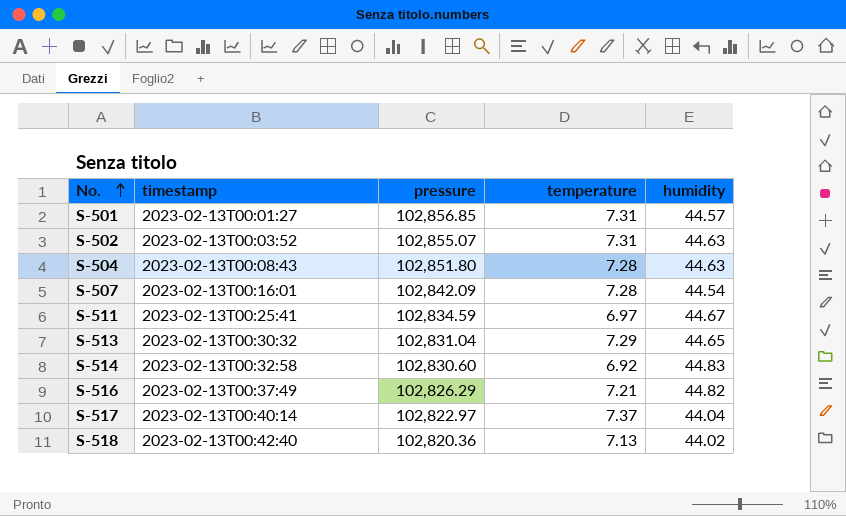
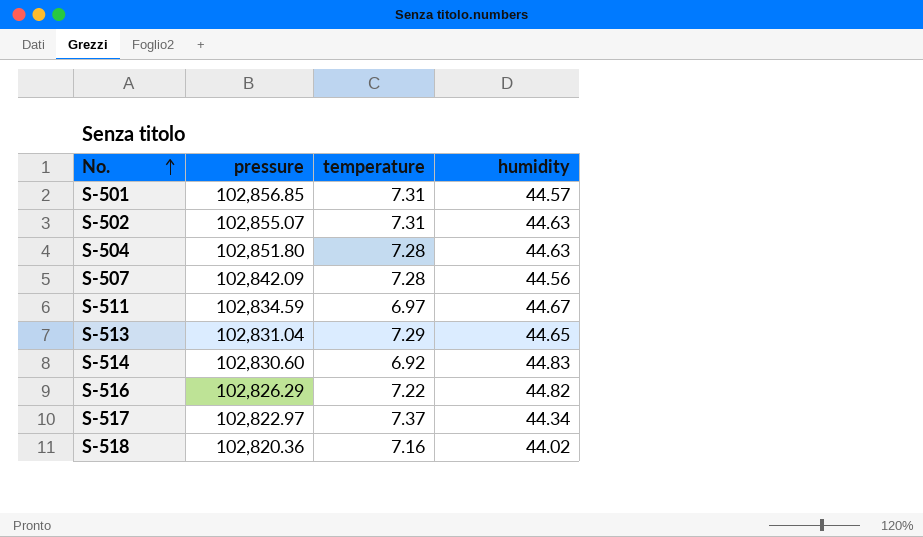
column timestamp | position: 2 -> none
S-507 | humidity: 44.54 -> 44.56
S-516 | temperature: 7.21 -> 7.22
S-517 | humidity: 44.04 -> 44.34
S-518 | temperature: 7.13 -> 7.16

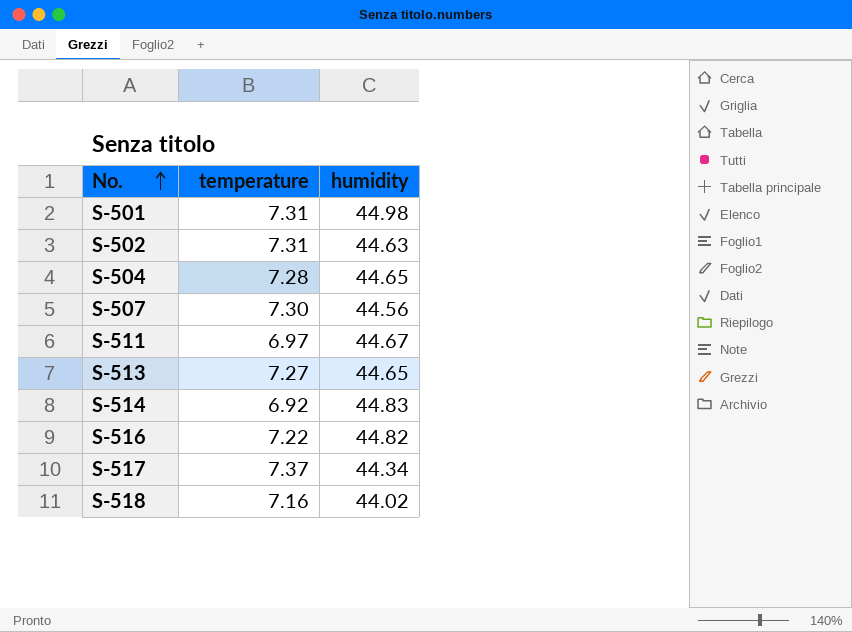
column pressure | position: 2 -> none
S-501 | humidity: 44.57 -> 44.98
S-504 | humidity: 44.63 -> 44.65
S-507 | temperature: 7.28 -> 7.30
S-513 | temperature: 7.29 -> 7.27

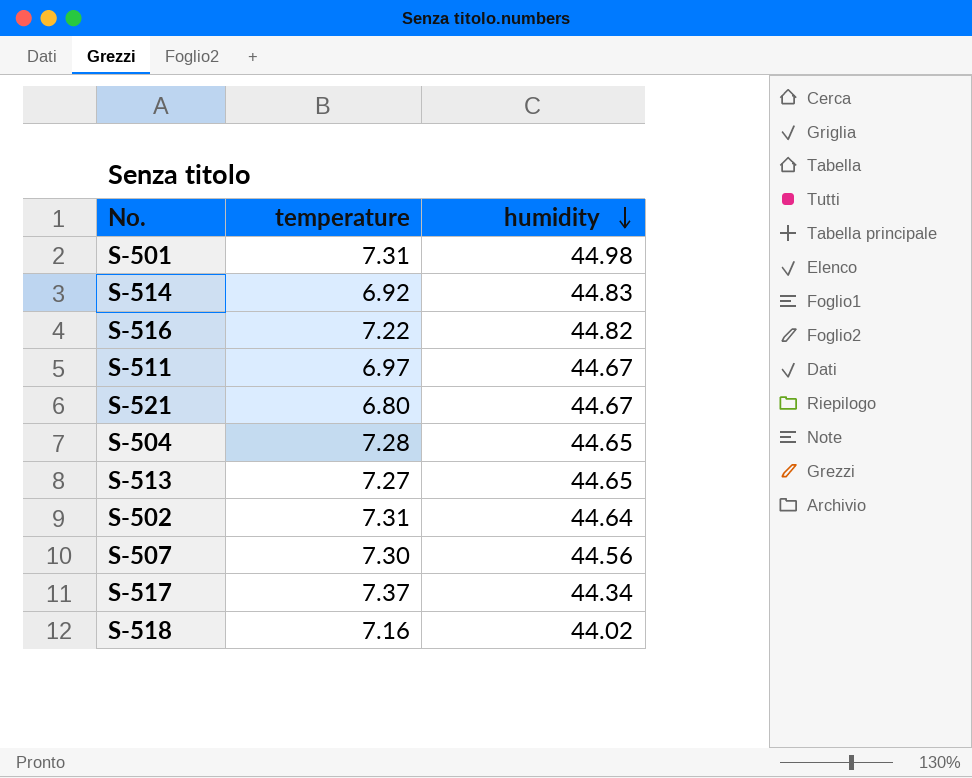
row order: No. ascending -> humidity descending
row S-521: none -> 6.80 | 44.67
S-502 | humidity: 44.63 -> 44.64

